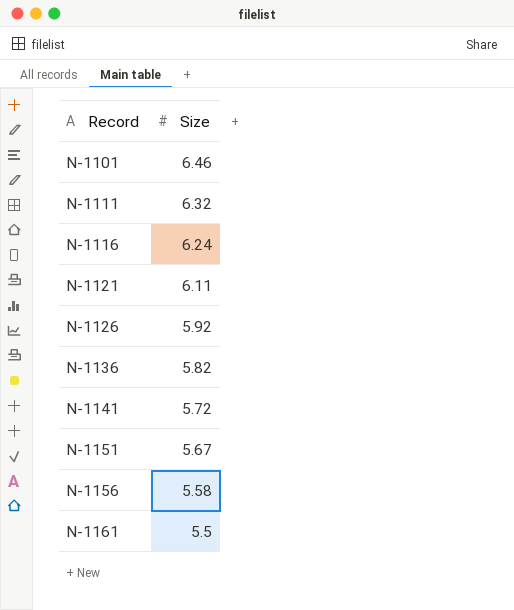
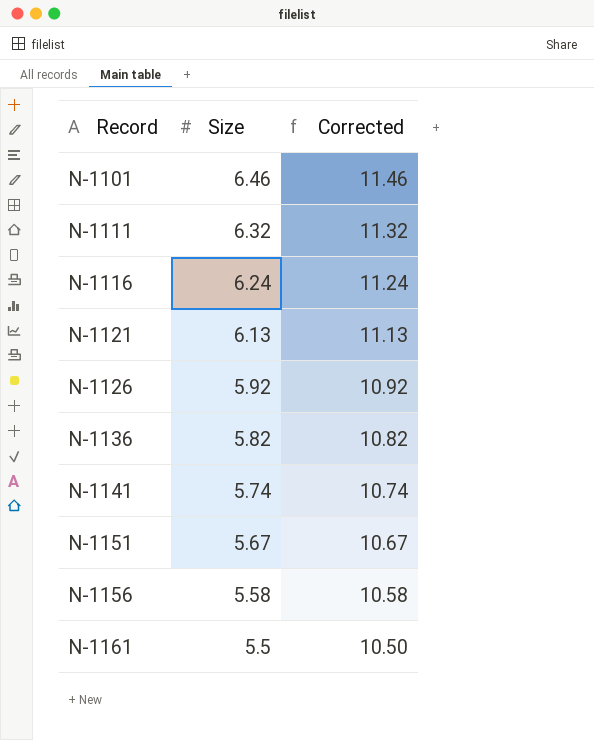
column Corrected | formula: none -> [Size] + 5
N-1121 | Size: 6.11 -> 6.13
N-1141 | Size: 5.72 -> 5.74

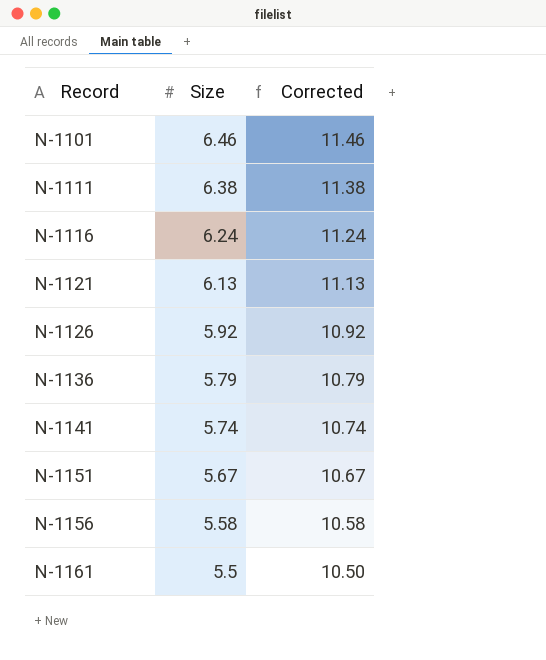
N-1111 | Size: 6.32 -> 6.38
N-1111 | Corrected: 11.32 -> 11.38
N-1136 | Size: 5.82 -> 5.79
N-1136 | Corrected: 10.82 -> 10.79

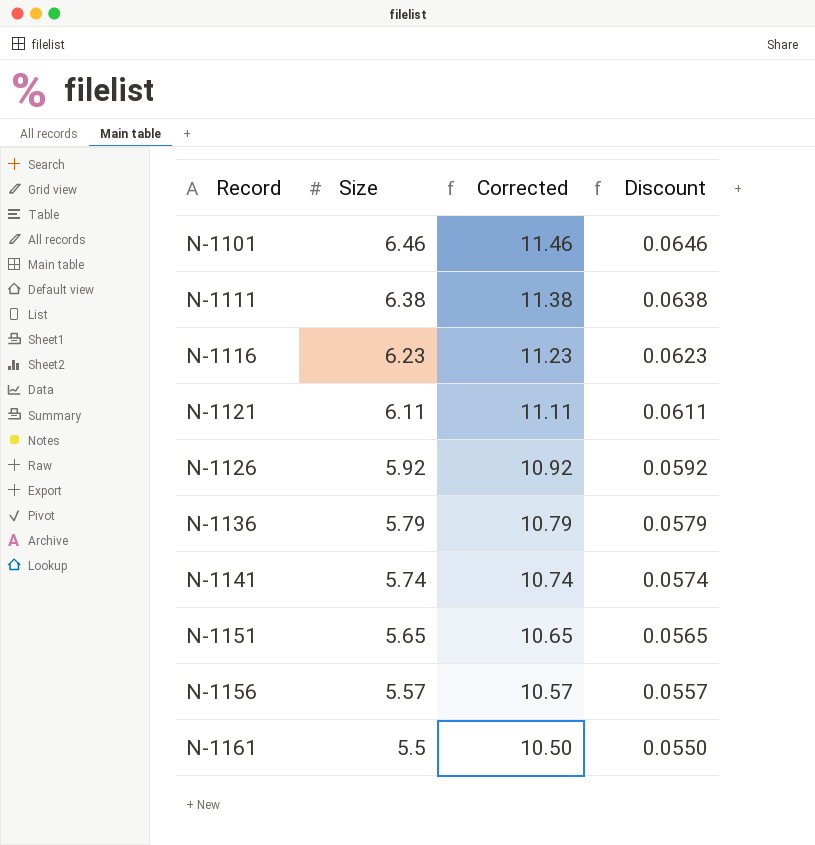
column Discount | formula: none -> [Size] * 0.01
N-1116 | Size: 6.24 -> 6.23
N-1116 | Corrected: 11.24 -> 11.23
N-1121 | Size: 6.13 -> 6.11
N-1121 | Corrected: 11.13 -> 11.11
N-1151 | Size: 5.67 -> 5.65
N-1151 | Corrected: 10.67 -> 10.65
N-1156 | Size: 5.58 -> 5.57
N-1156 | Corrected: 10.58 -> 10.57

